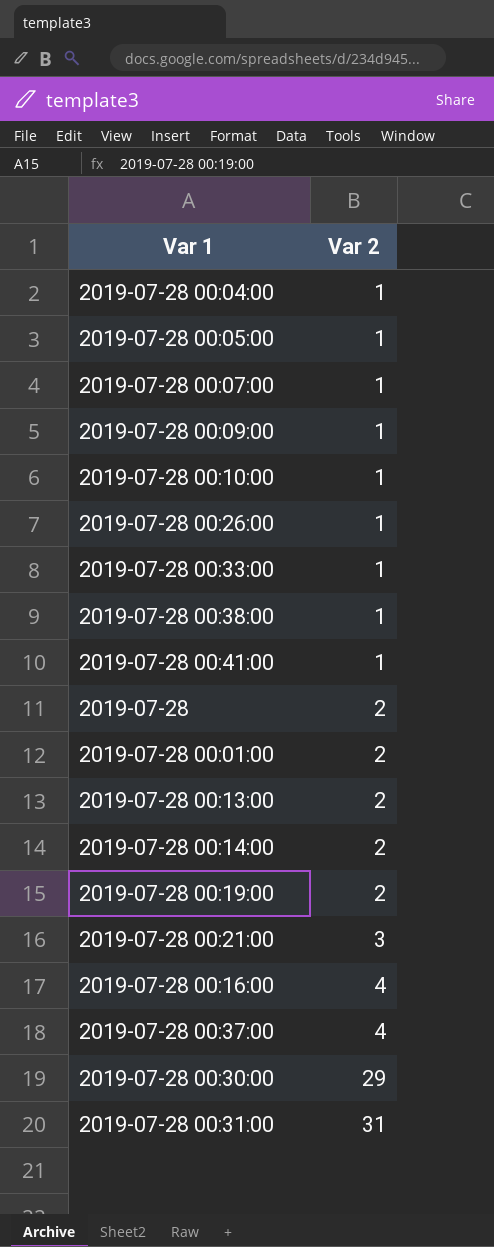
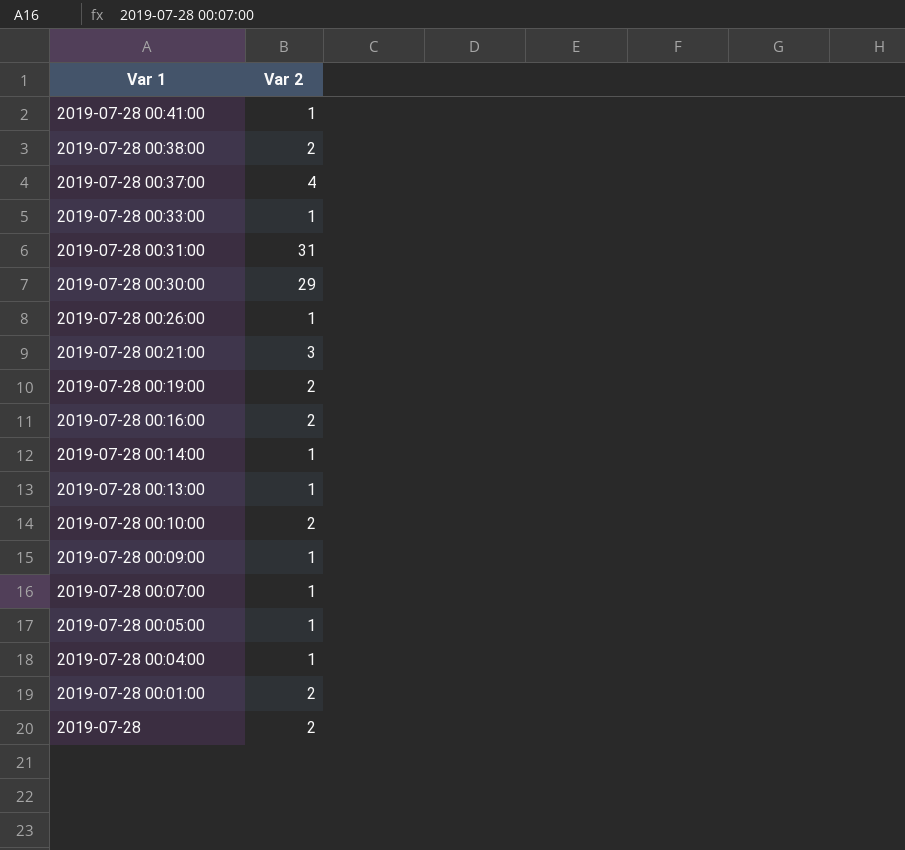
row order: Var 2 ascending -> Var 1 descending
2019-07-28 00:38:00 | Var 2: 1 -> 2
2019-07-28 00:16:00 | Var 2: 4 -> 2
2019-07-28 00:14:00 | Var 2: 2 -> 1
2019-07-28 00:13:00 | Var 2: 2 -> 1
2019-07-28 00:10:00 | Var 2: 1 -> 2

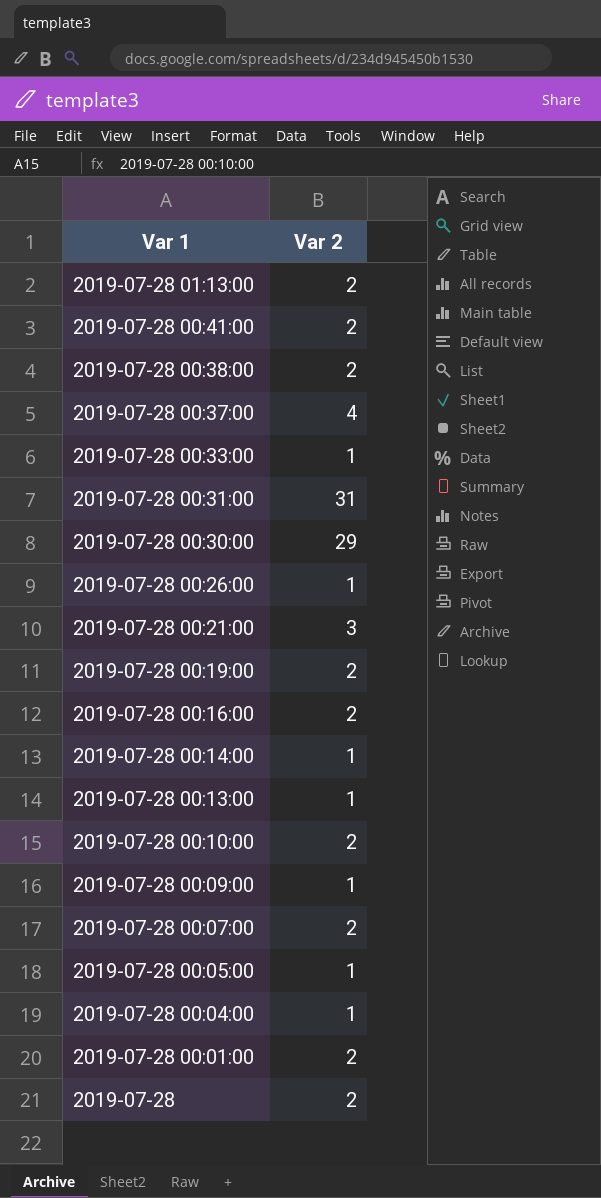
row 2019-07-28 01:13:00: none -> 2
2019-07-28 00:41:00 | Var 2: 1 -> 2
2019-07-28 00:07:00 | Var 2: 1 -> 2

